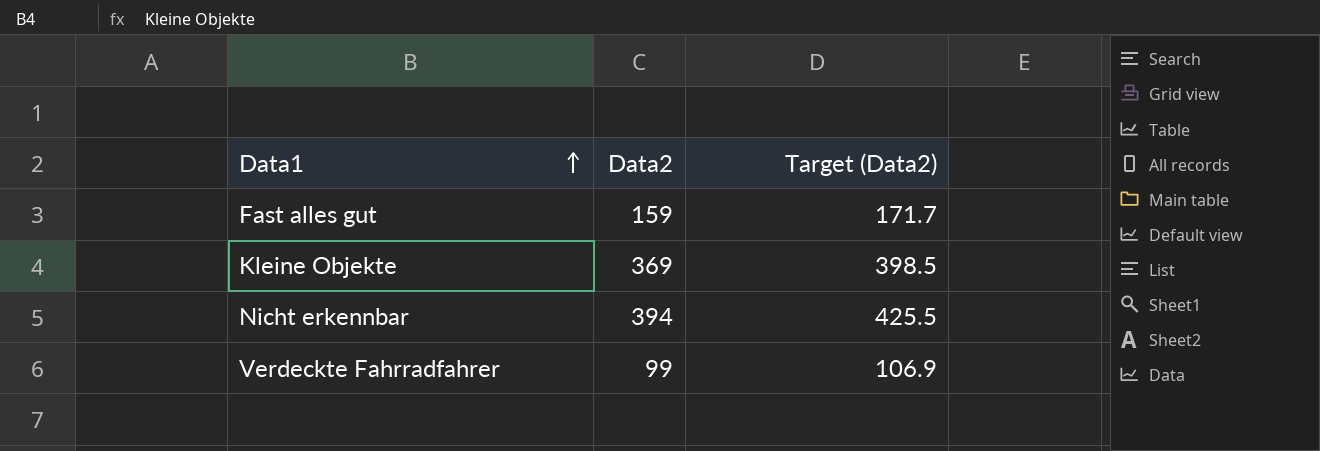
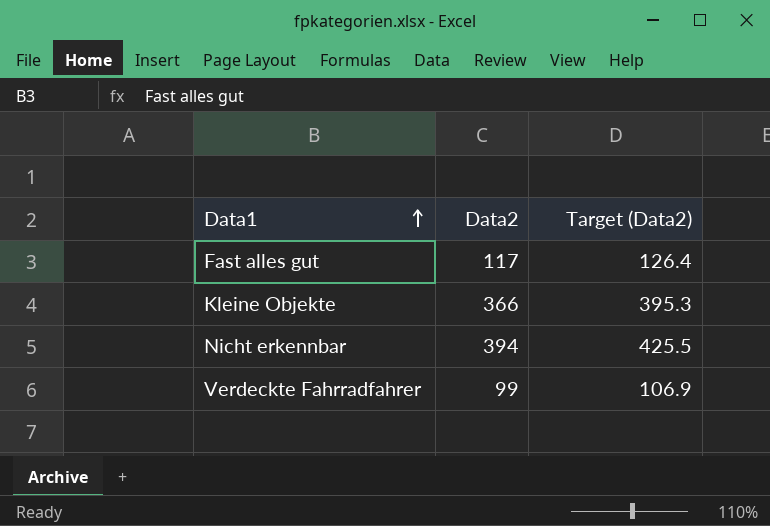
Fast alles gut | Data2: 159 -> 117
Fast alles gut | Target (Data2): 171.7 -> 126.4
Kleine Objekte | Data2: 369 -> 366
Kleine Objekte | Target (Data2): 398.5 -> 395.3

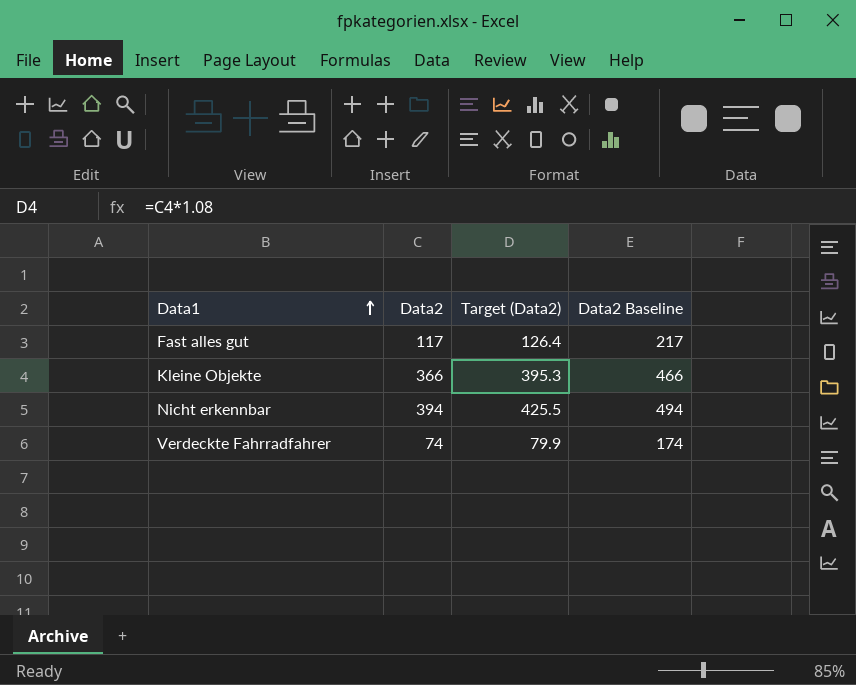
column Data2 Baseline | formula: none -> [Data2] + 100
Verdeckte Fahrradfahrer | Data2: 99 -> 74
Verdeckte Fahrradfahrer | Target (Data2): 106.9 -> 79.9

